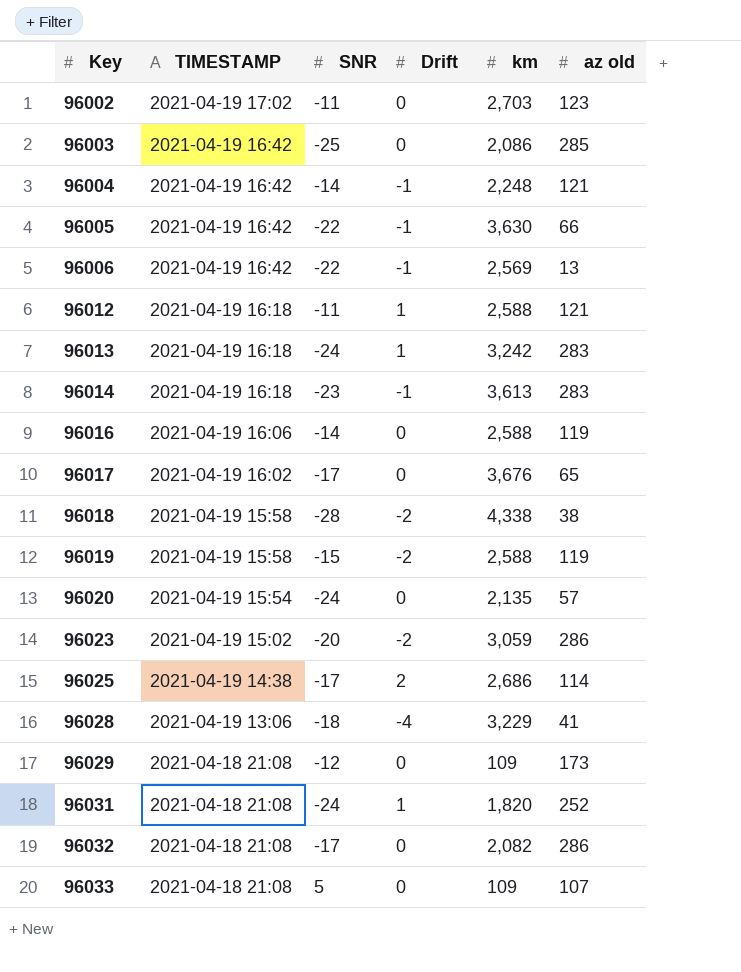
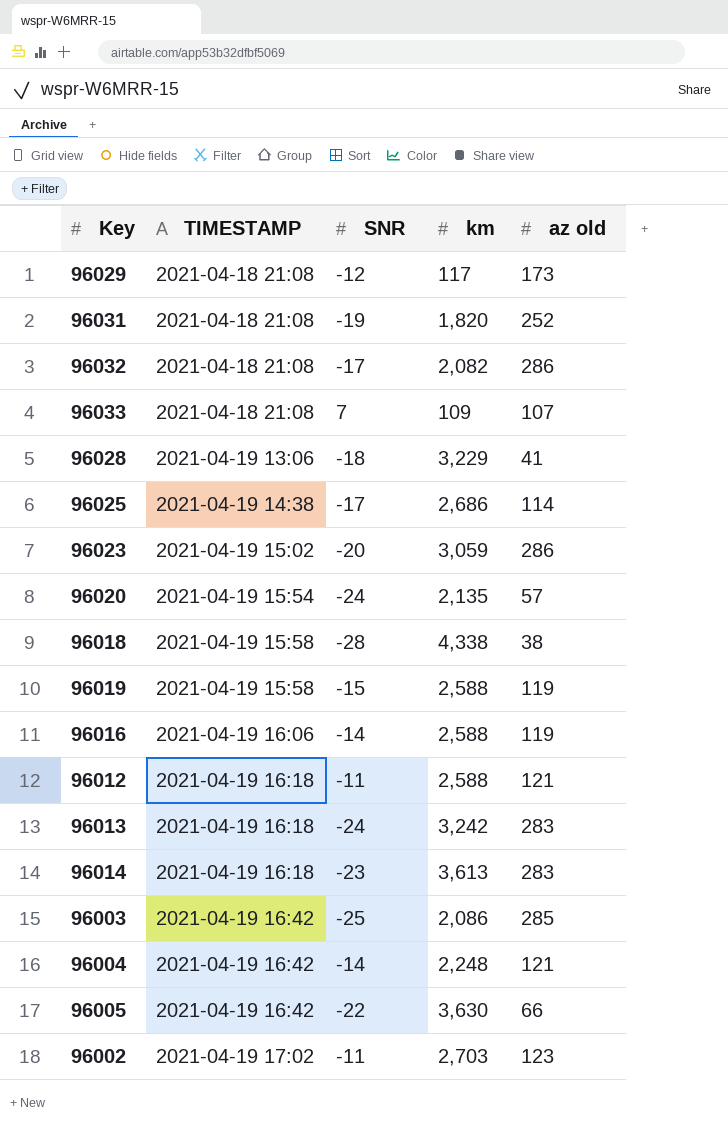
row order: Key ascending -> TIMESTAMP ascending
column Drift | position: 4 -> none
row 96006: 2021-04-19 16:42 | -22 | -1 | 2,569 | 13 -> none
row 96017: 2021-04-19 16:02 | -17 | 0 | 3,676 | 65 -> none
96029 | km: 109 -> 117
96031 | SNR: -24 -> -19
96033 | SNR: 5 -> 7

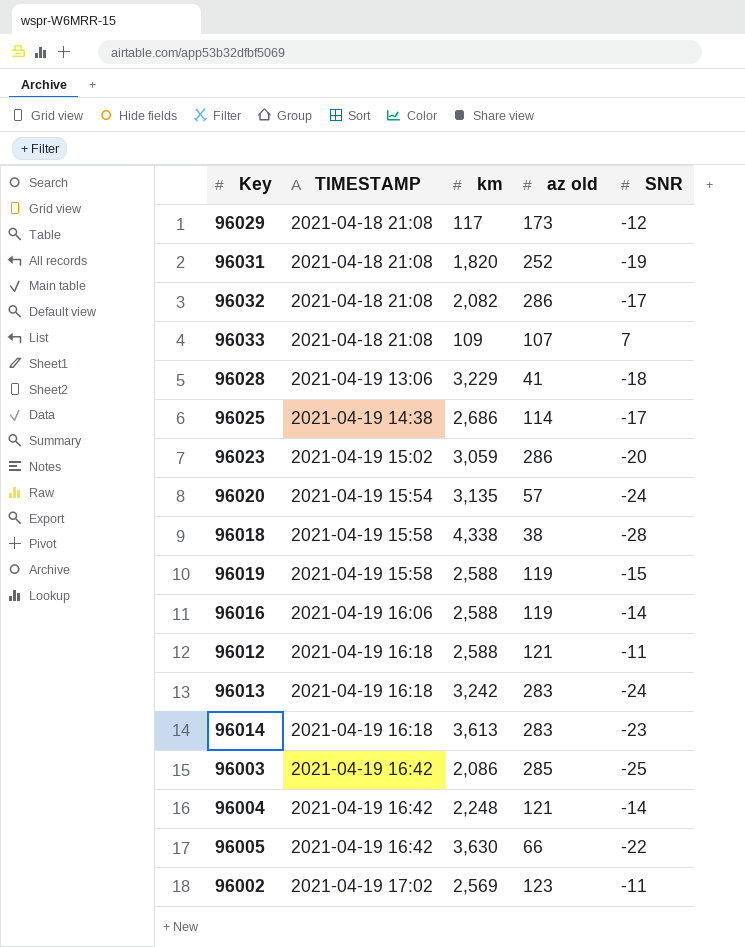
column SNR | position: 3 -> 5
96020 | km: 2,135 -> 3,135
96002 | km: 2,703 -> 2,569

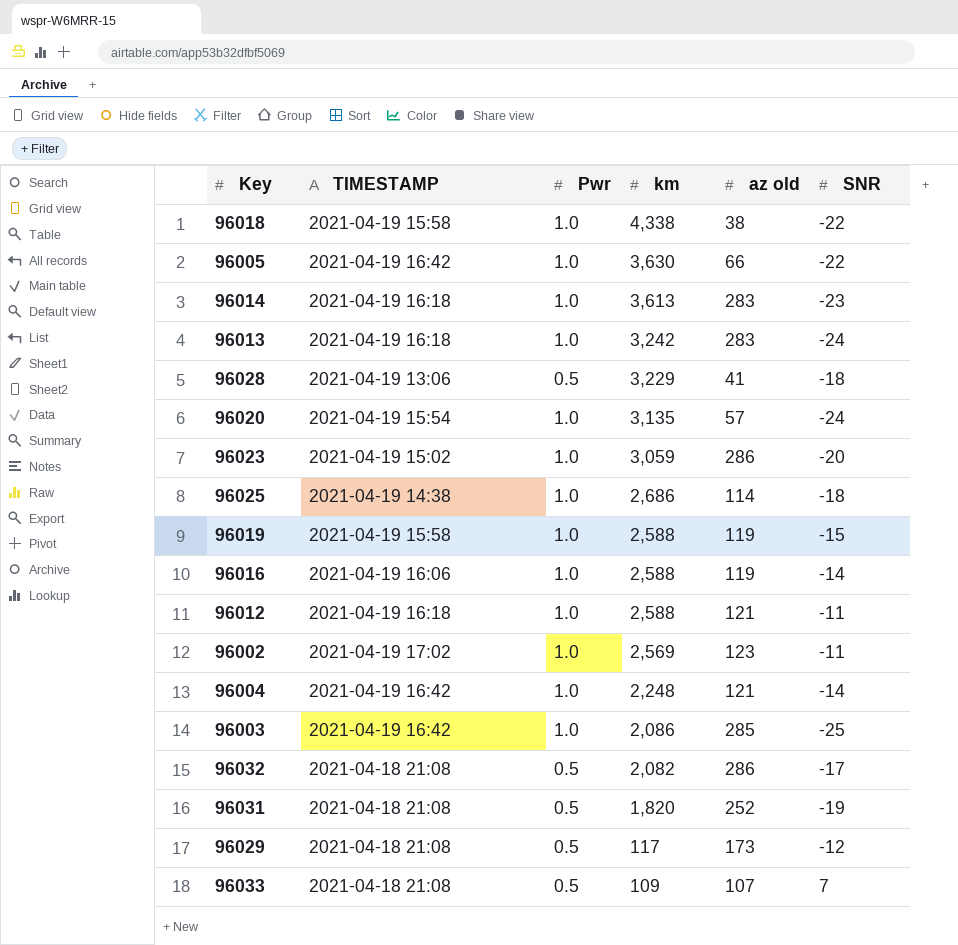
row order: TIMESTAMP ascending -> km descending
column Pwr | position: none -> 3
96018 | SNR: -28 -> -22
96025 | SNR: -17 -> -18

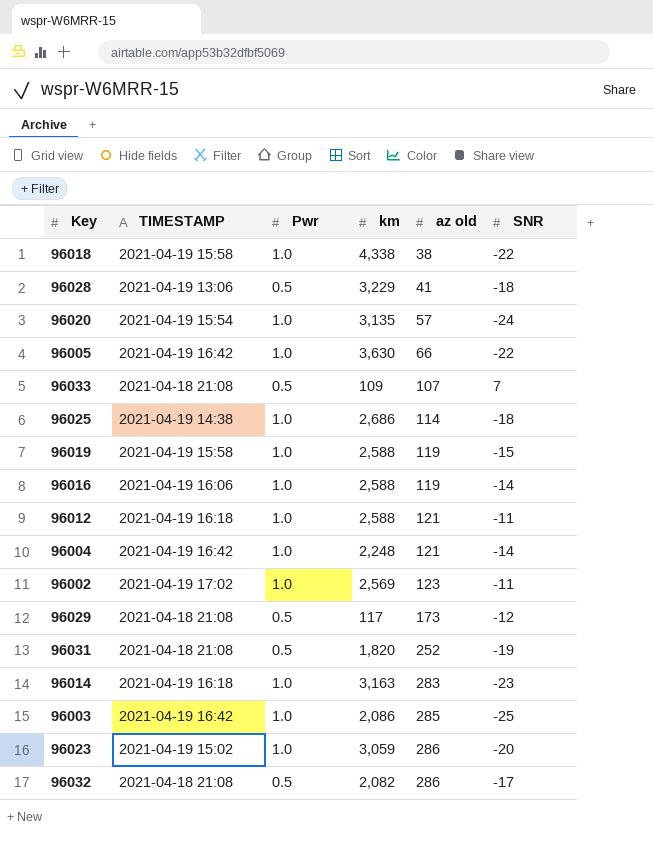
row order: km descending -> az old ascending
row 96013: 2021-04-19 16:18 | 1.0 | 3,242 | 283 | -24 -> none
96014 | km: 3,613 -> 3,163

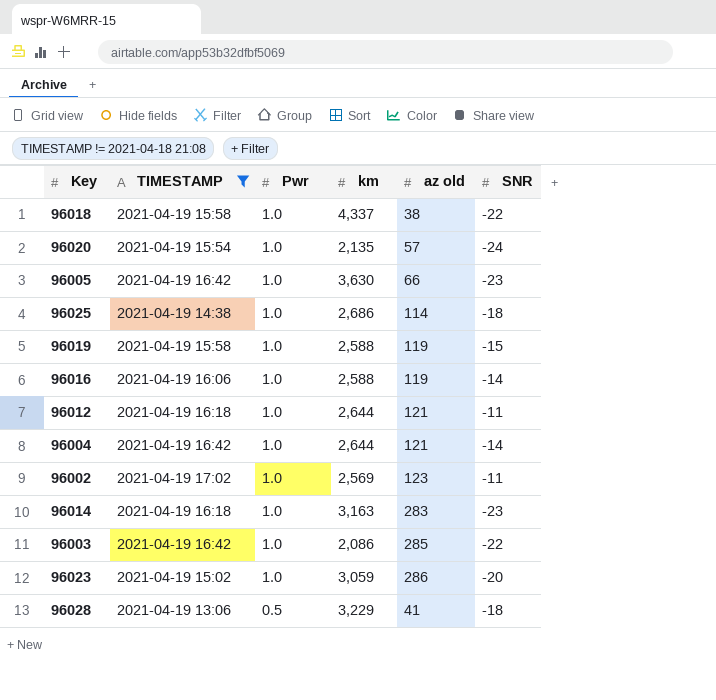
filter: none -> TIMESTAMP != 2021-04-18 21:08
row order: az old ascending -> Pwr descending
96018 | km: 4,338 -> 4,337
96020 | km: 3,135 -> 2,135
96005 | SNR: -22 -> -23
96012 | km: 2,588 -> 2,644
96004 | km: 2,248 -> 2,644
96003 | SNR: -25 -> -22

